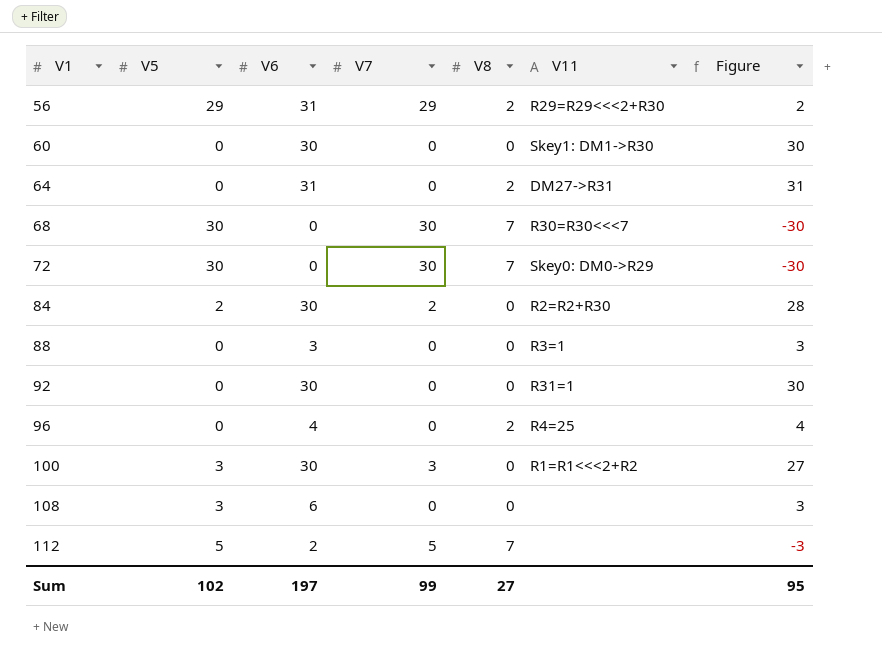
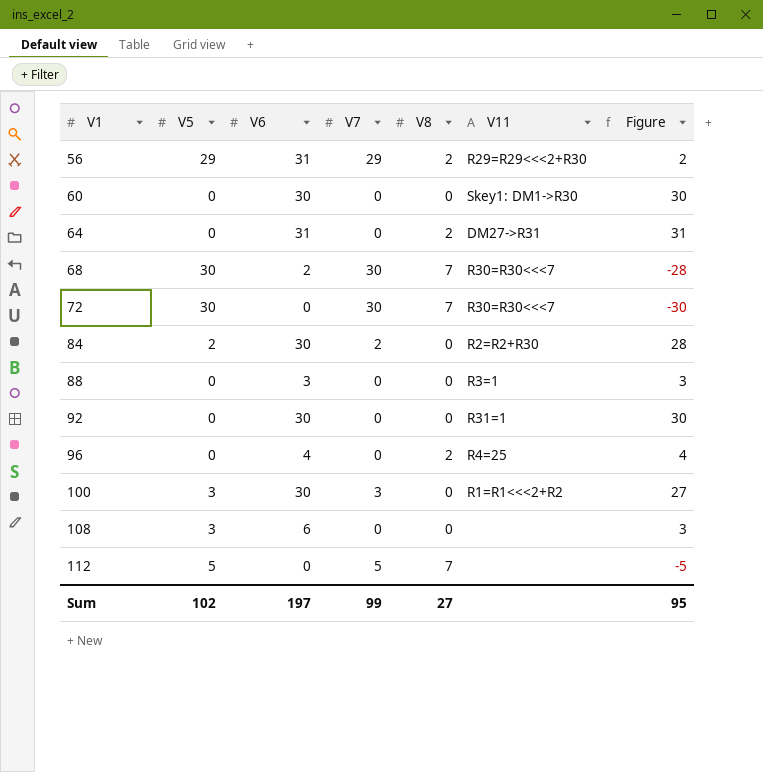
68 | V6: 0 -> 2
68 | Figure: -30 -> -28
72 | V11: Skey0: DM0->R29 -> R30=R30<<<7
112 | V6: 2 -> 0
112 | Figure: -3 -> -5

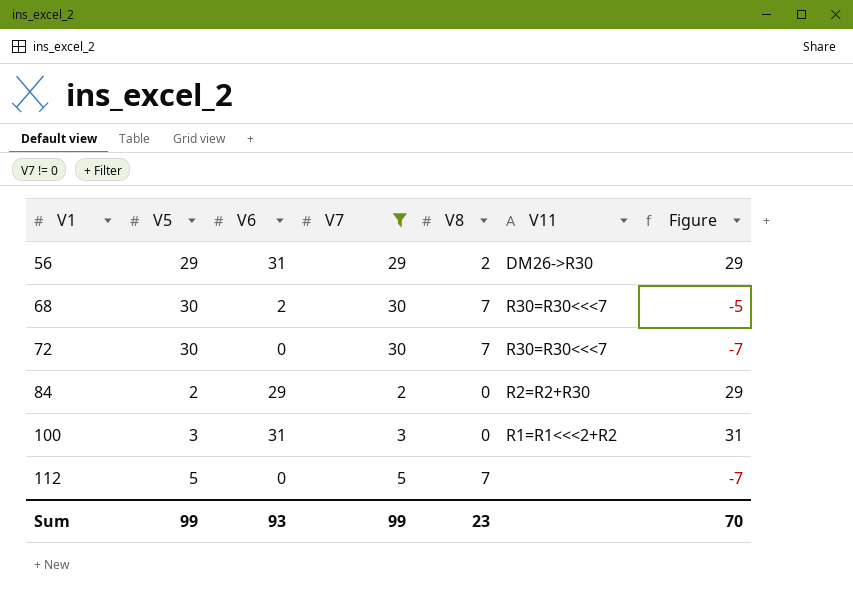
filter: none -> V7 != 0
column Figure | formula: [V6] - [V5] -> [V6] - [V8]
56 | V11: R29=R29<<<2+R30 -> DM26->R30
84 | V6: 30 -> 29
100 | V6: 30 -> 31
Sum | V5: 102 -> 99
Sum | V6: 197 -> 93
Sum | V8: 27 -> 23
Sum | Figure: 95 -> 70

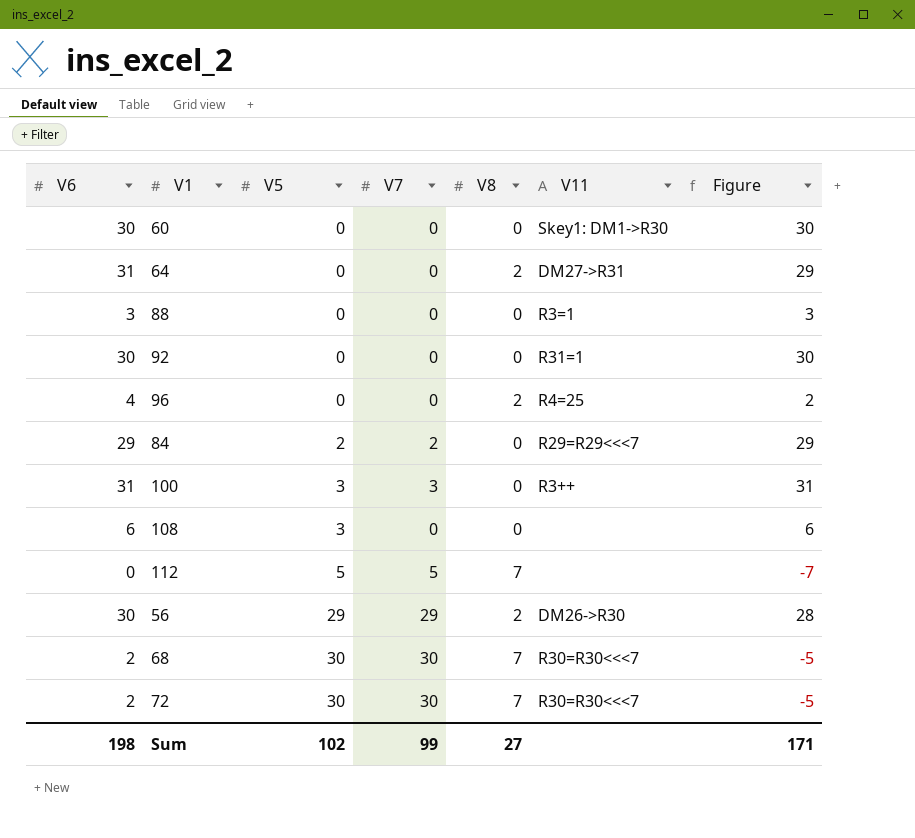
filter: V7 != 0 -> none
row order: V1 ascending -> V5 ascending
column V6 | position: 3 -> 1
84 | V11: R2=R2+R30 -> R29=R29<<<7
100 | V11: R1=R1<<<2+R2 -> R3++
56 | V6: 31 -> 30
56 | Figure: 29 -> 28
72 | V6: 0 -> 2
72 | Figure: -7 -> -5
Sum | V6: 93 -> 198
Sum | V5: 99 -> 102
Sum | V8: 23 -> 27
Sum | Figure: 70 -> 171

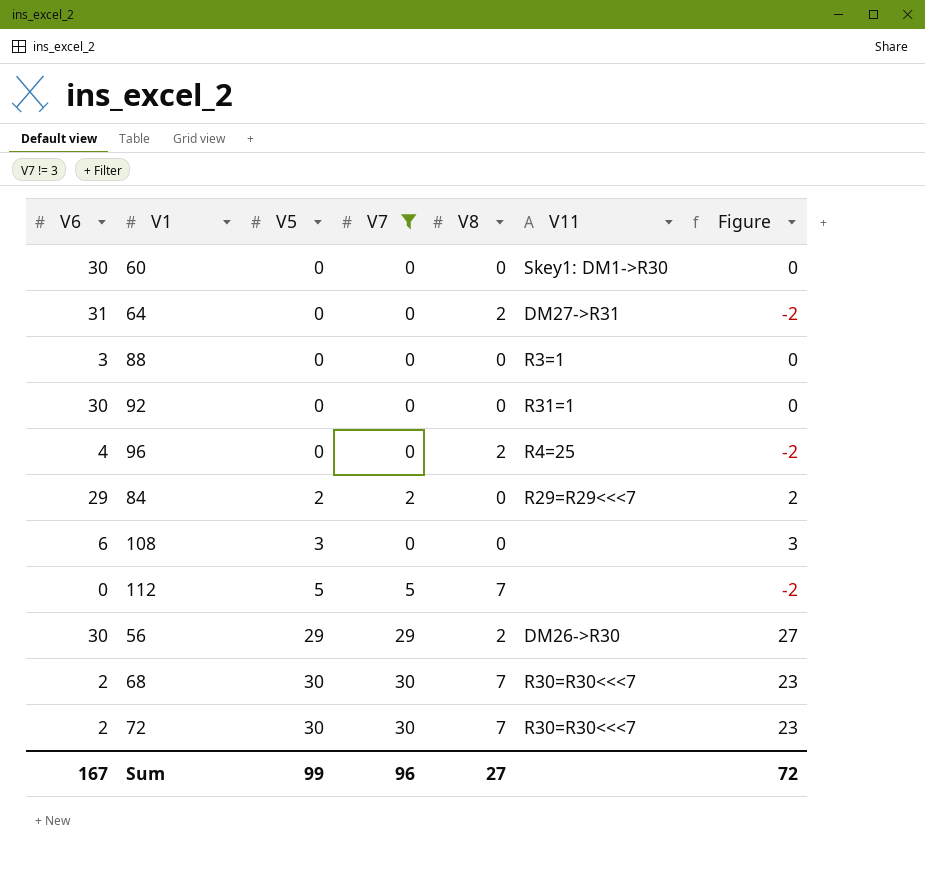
filter: none -> V7 != 3
column Figure | formula: [V6] - [V8] -> [V5] - [V8]
Sum | V6: 198 -> 167
Sum | V5: 102 -> 99
Sum | V7: 99 -> 96
Sum | Figure: 171 -> 72

